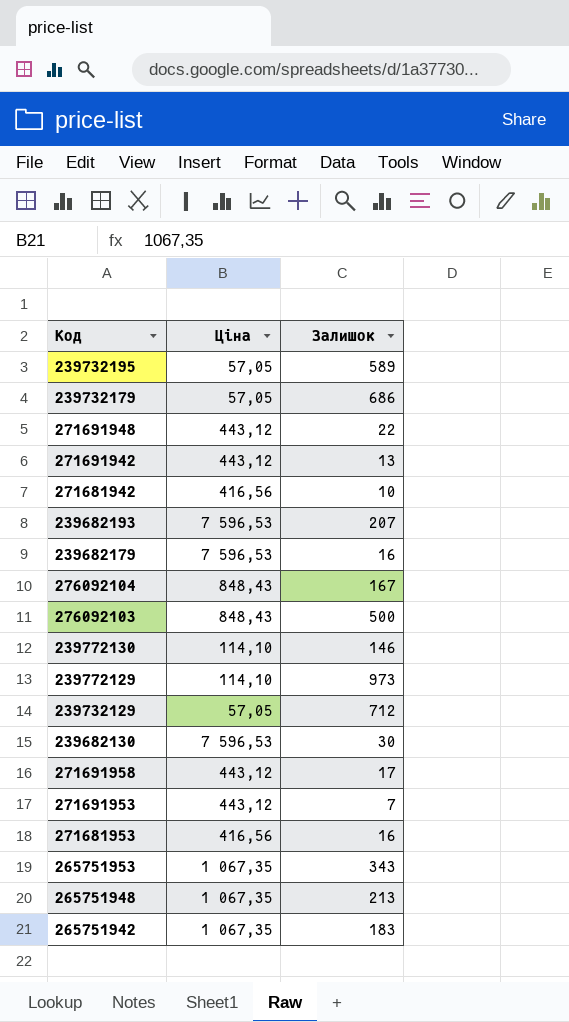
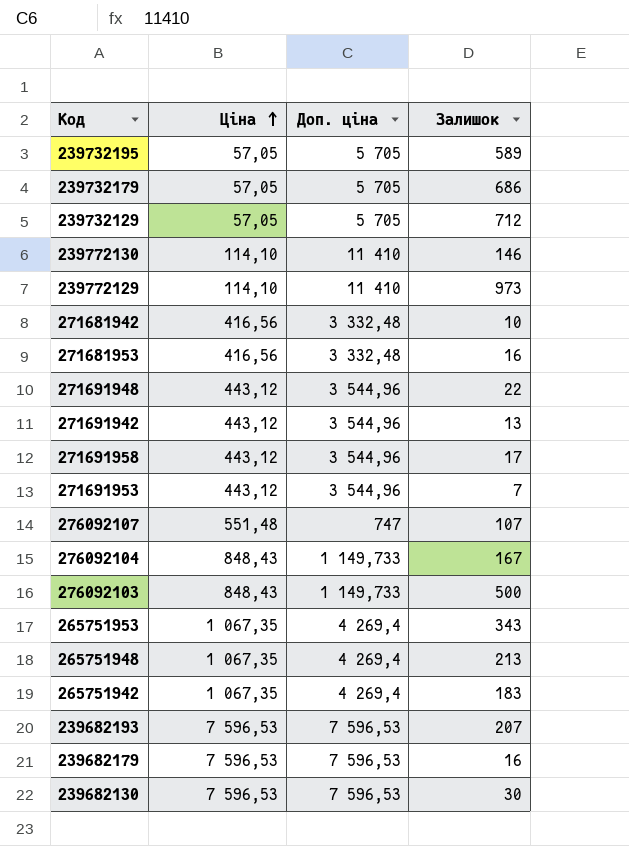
row order: none -> Ціна ascending
column Доп. ціна | position: none -> 3
row 276092107: none -> 551,48 | 747 | 107

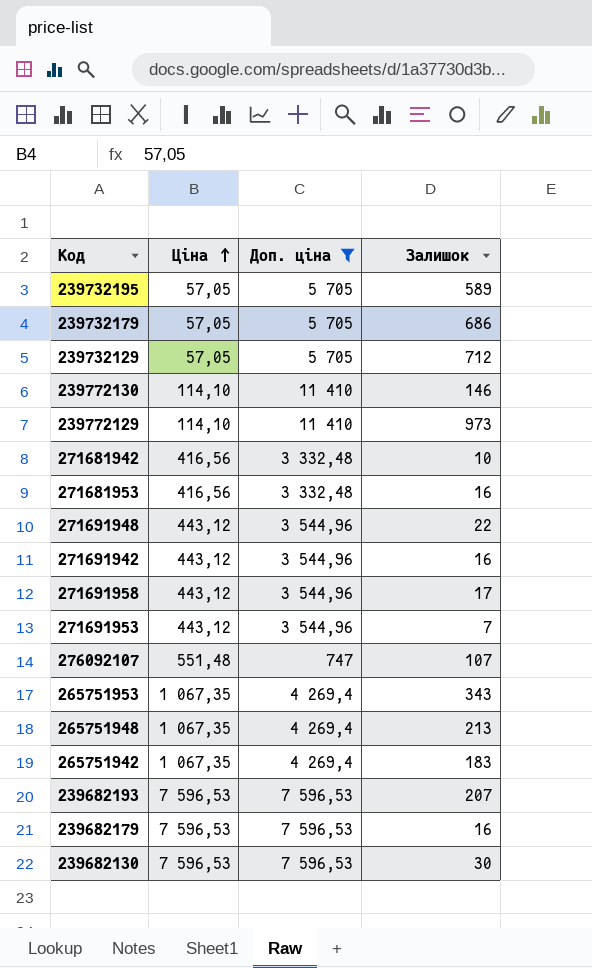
filter: none -> Доп. ціна != 1 149,733
271691942 | Залишок: 13 -> 16

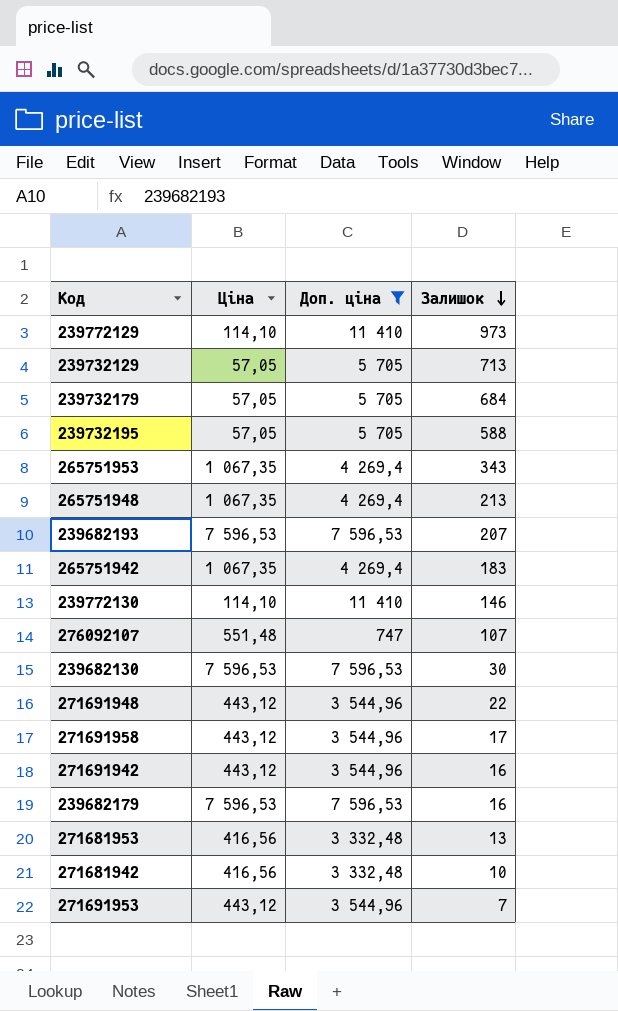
row order: Ціна ascending -> Залишок descending
239732129 | Залишок: 712 -> 713
239732179 | Залишок: 686 -> 684
239732195 | Залишок: 589 -> 588
271681953 | Залишок: 16 -> 13

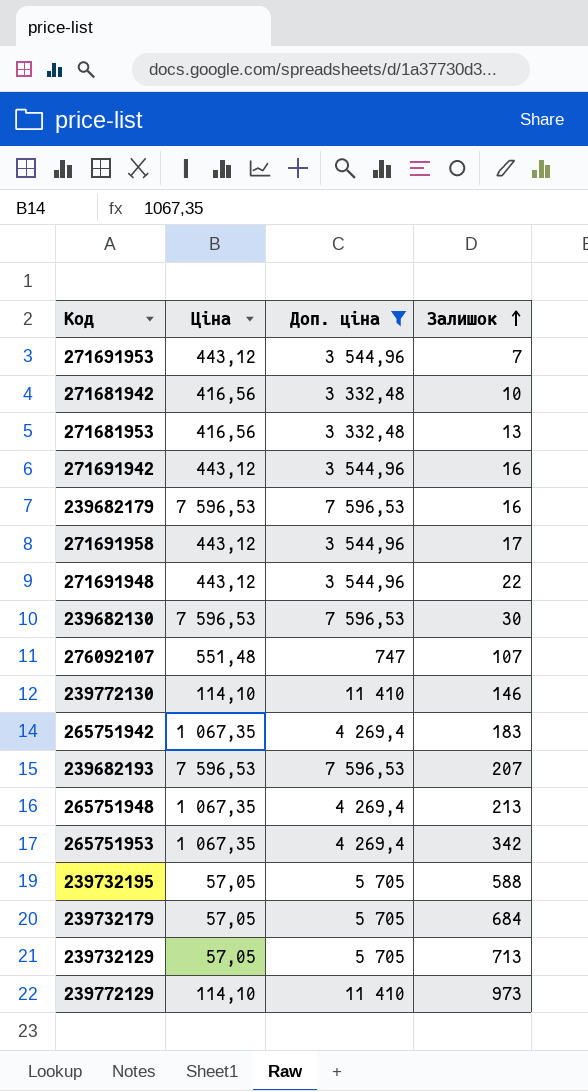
row order: Залишок descending -> Залишок ascending
265751953 | Залишок: 343 -> 342

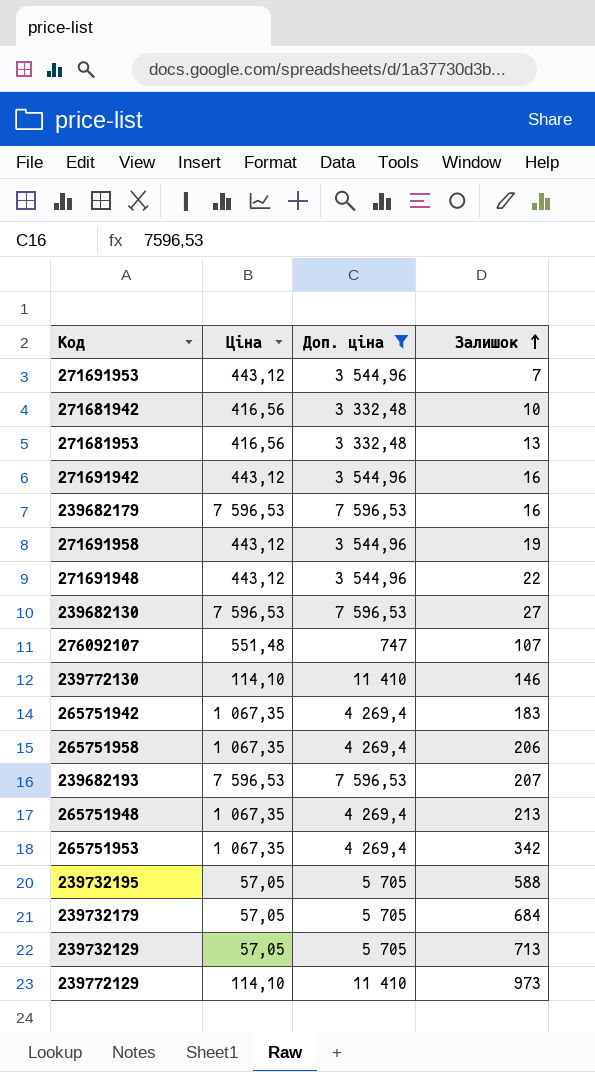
271691958 | Залишок: 17 -> 19
239682130 | Залишок: 30 -> 27
row 265751958: none -> 1 067,35 | 4 269,4 | 206

